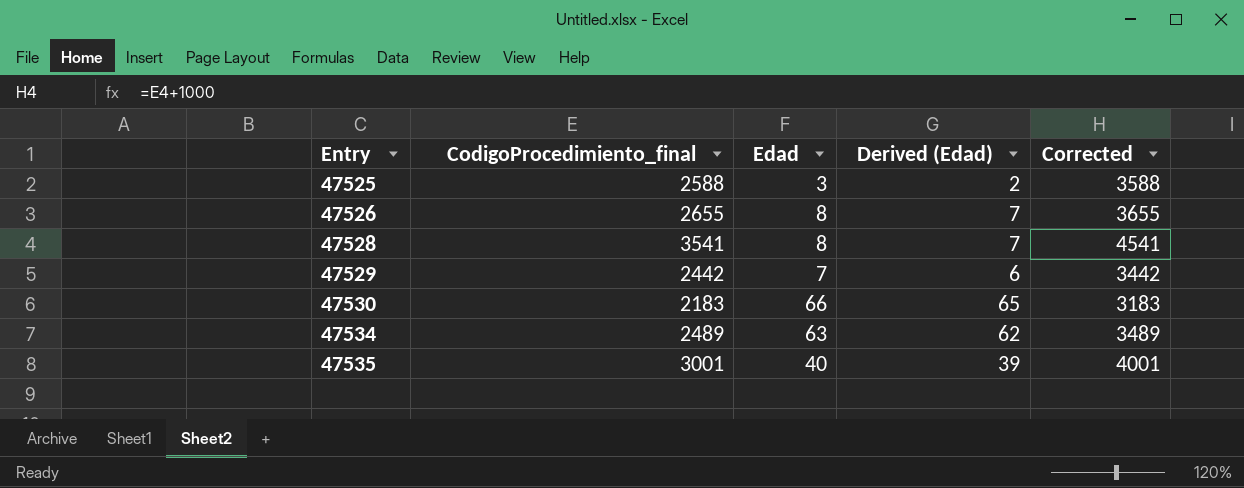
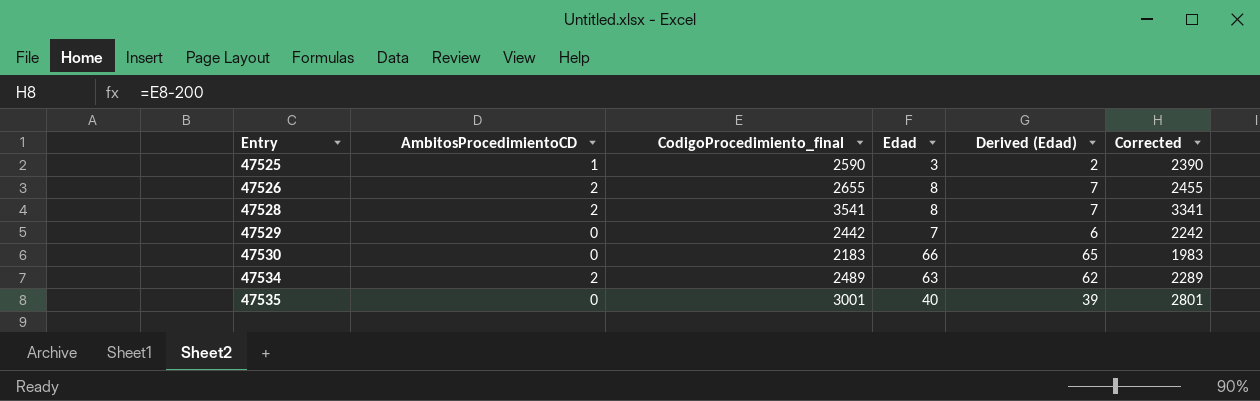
column AmbitosProcedimientoCD | position: none -> 2
column Corrected | formula: [CodigoProcedimiento_final] + 1000 -> [CodigoProcedimiento_final] - 200
47525 | CodigoProcedimiento_final: 2588 -> 2590

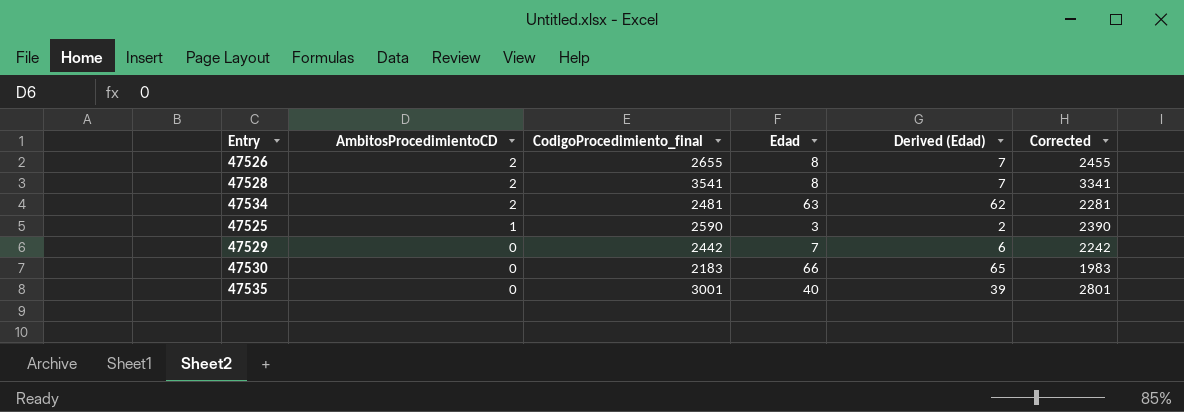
row order: Entry ascending -> AmbitosProcedimientoCD descending
47534 | CodigoProcedimiento_final: 2489 -> 2481
47534 | Corrected: 2289 -> 2281

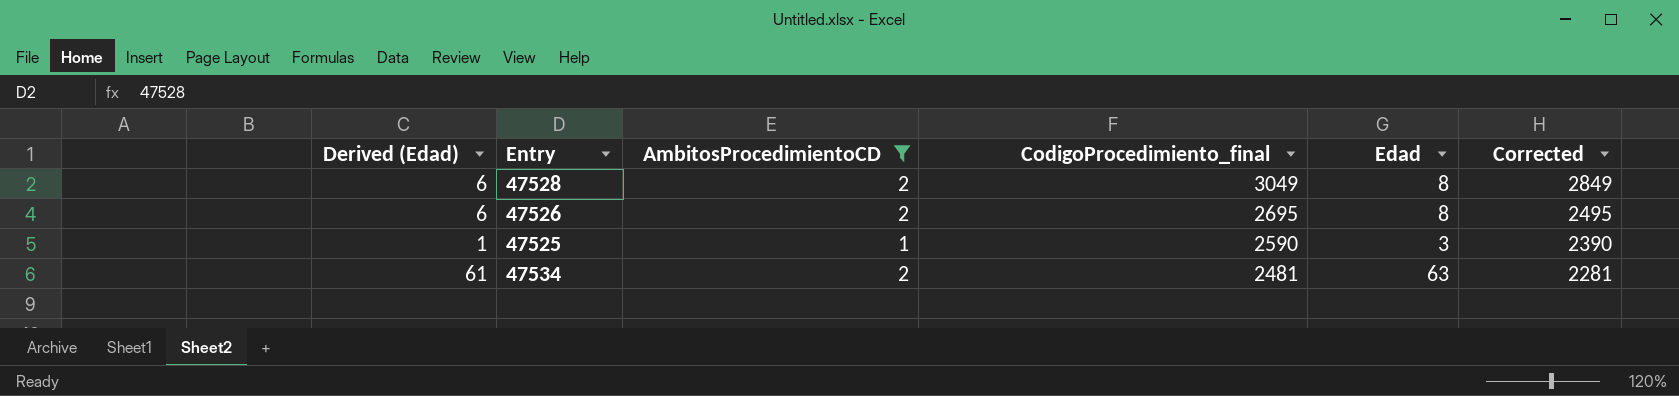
filter: none -> AmbitosProcedimientoCD != 0
row order: AmbitosProcedimientoCD descending -> CodigoProcedimiento_final descending
column Derived (Edad) | formula: [Edad] - 1 -> [Edad] - 2
column Derived (Edad) | position: 5 -> 1
47528 | CodigoProcedimiento_final: 3541 -> 3049
47528 | Corrected: 3341 -> 2849
47526 | CodigoProcedimiento_final: 2655 -> 2695
47526 | Corrected: 2455 -> 2495

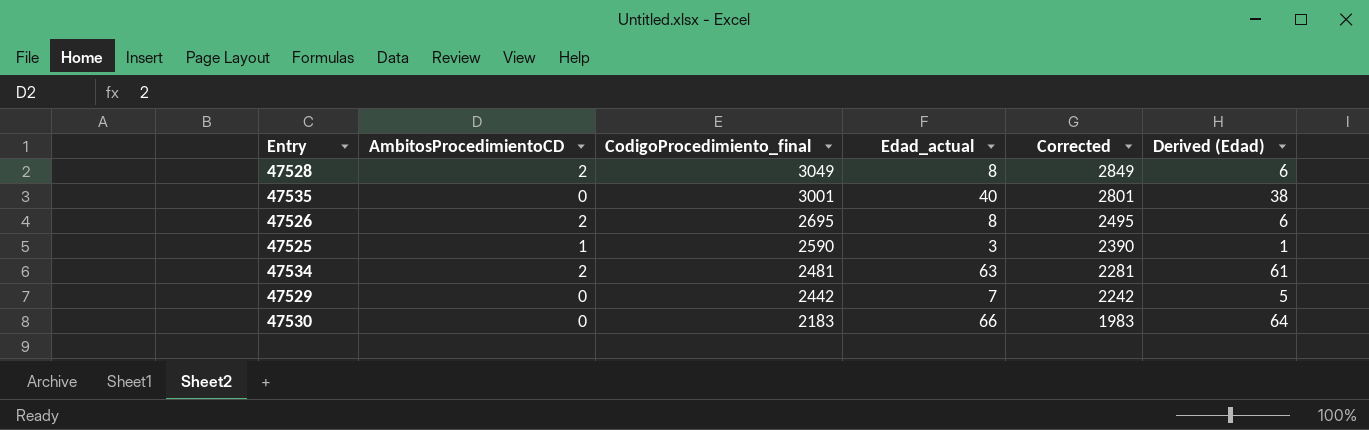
filter: AmbitosProcedimientoCD != 0 -> none
column name: Edad -> Edad_actual
column Derived (Edad) | position: 1 -> 6

